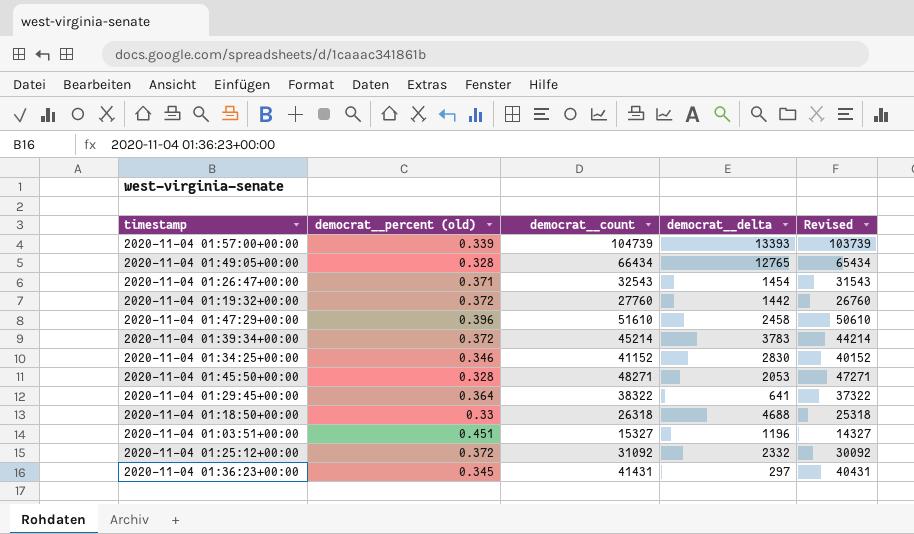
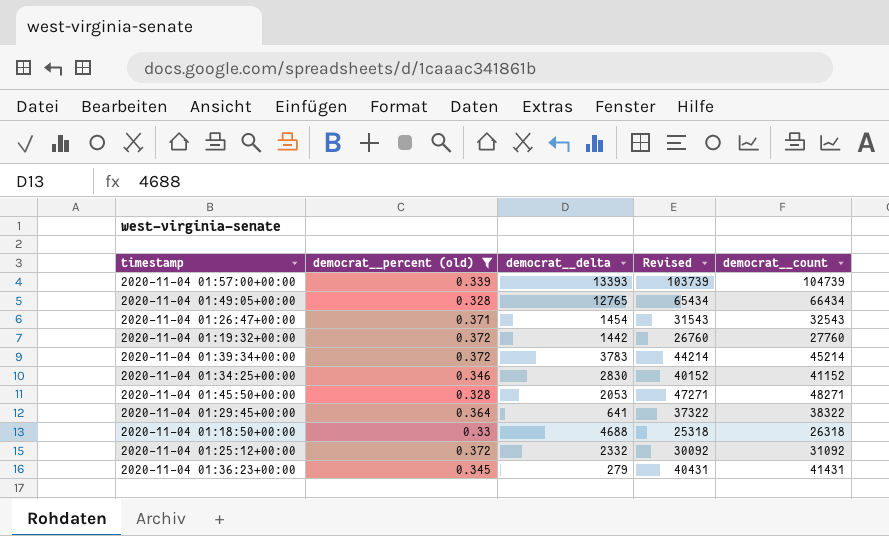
filter: none -> democrat__percent (old) <= 0.372
column democrat__count | position: 3 -> 5
2020-11-04 01:36:23+00:00 | democrat__delta: 297 -> 279

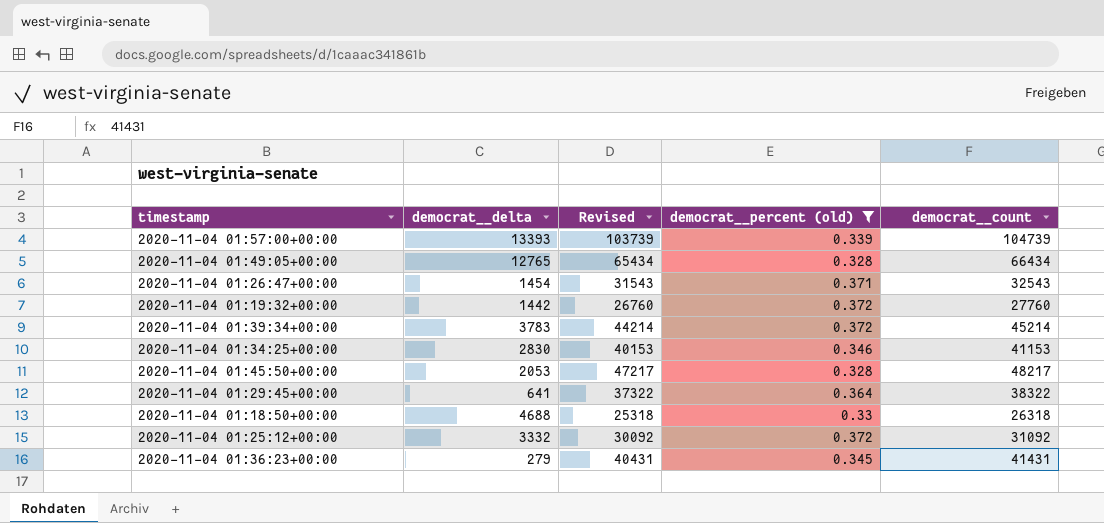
column democrat__percent (old) | position: 2 -> 4
2020-11-04 01:34:25+00:00 | Revised: 40152 -> 40153
2020-11-04 01:34:25+00:00 | democrat__count: 41152 -> 41153
2020-11-04 01:45:50+00:00 | Revised: 47271 -> 47217
2020-11-04 01:45:50+00:00 | democrat__count: 48271 -> 48217
2020-11-04 01:25:12+00:00 | democrat__delta: 2332 -> 3332

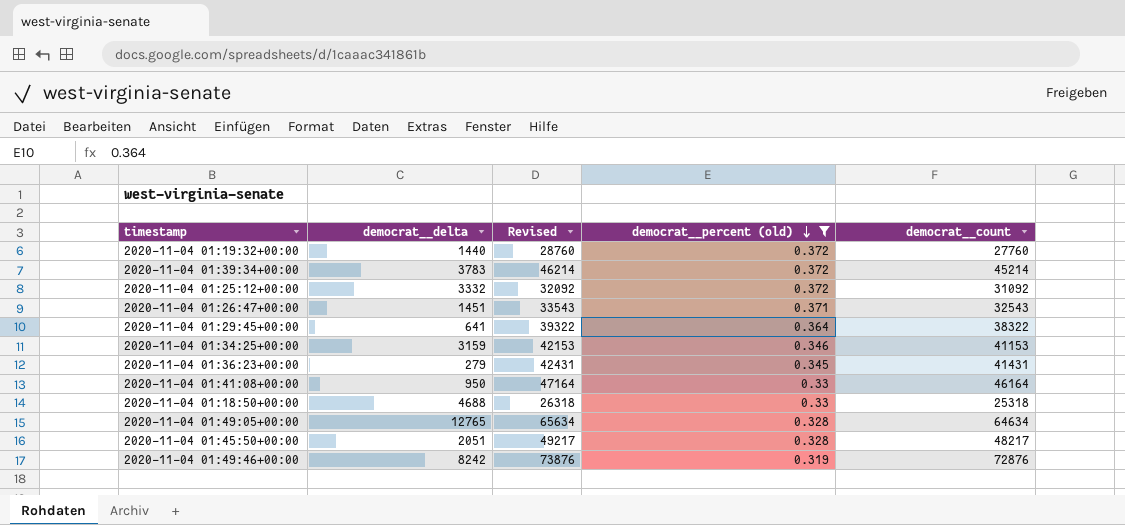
row order: none -> democrat__percent (old) descending
column Revised | formula: [democrat__count] - 1000 -> [democrat__count] + 1000
row 2020-11-04 01:57:00+00:00: 13393 | 103739 | 0.339 | 104739 -> none
2020-11-04 01:19:32+00:00 | democrat__delta: 1442 -> 1440
2020-11-04 01:26:47+00:00 | democrat__delta: 1454 -> 1451
2020-11-04 01:34:25+00:00 | democrat__delta: 2830 -> 3159
row 2020-11-04 01:41:08+00:00: none -> 950 | 47164 | 0.33 | 46164
2020-11-04 01:18:50+00:00 | democrat__count: 26318 -> 25318
2020-11-04 01:49:05+00:00 | democrat__count: 66434 -> 64634
2020-11-04 01:45:50+00:00 | democrat__delta: 2053 -> 2051
row 2020-11-04 01:49:46+00:00: none -> 8242 | 73876 | 0.319 | 72876

